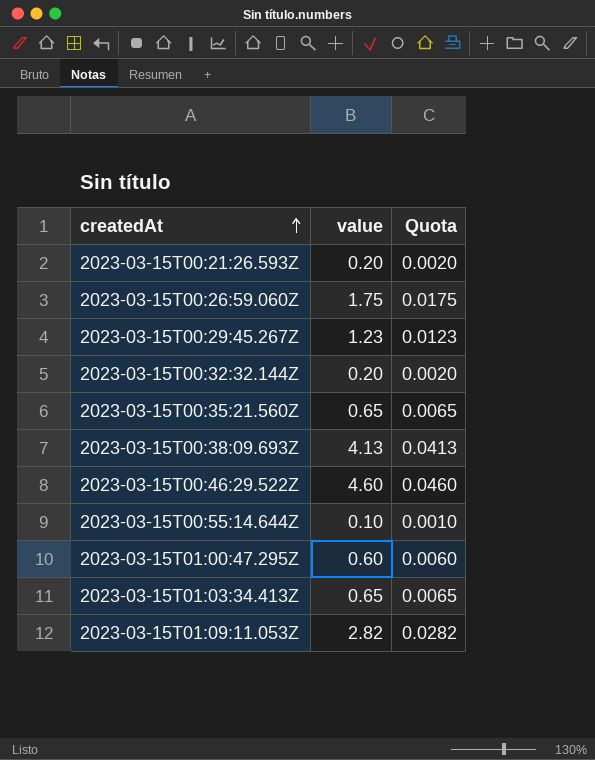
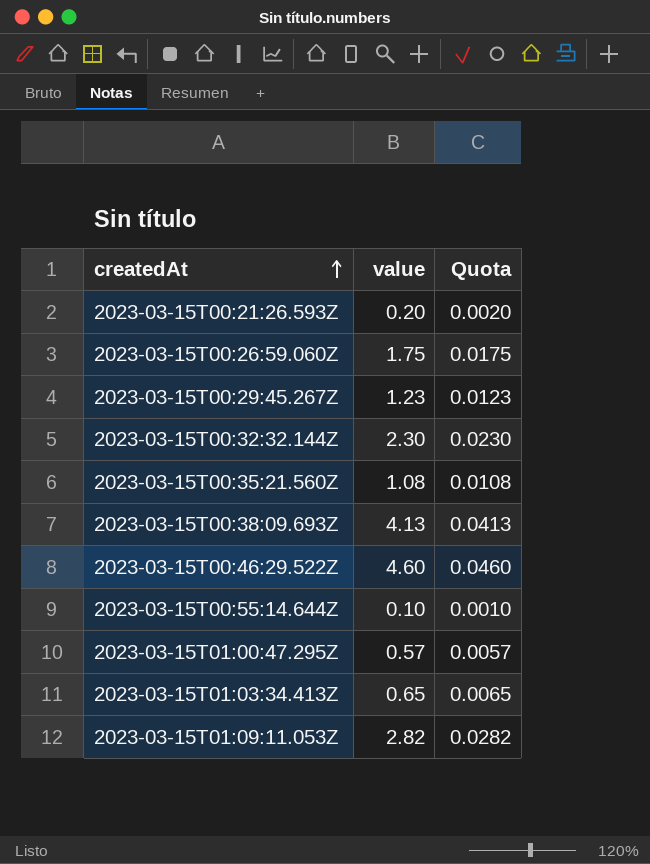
2023-03-15T00:32:32.144Z | value: 0.20 -> 2.30
2023-03-15T00:32:32.144Z | Quota: 0.0020 -> 0.0230
2023-03-15T00:35:21.560Z | value: 0.65 -> 1.08
2023-03-15T00:35:21.560Z | Quota: 0.0065 -> 0.0108
2023-03-15T01:00:47.295Z | value: 0.60 -> 0.57
2023-03-15T01:00:47.295Z | Quota: 0.0060 -> 0.0057

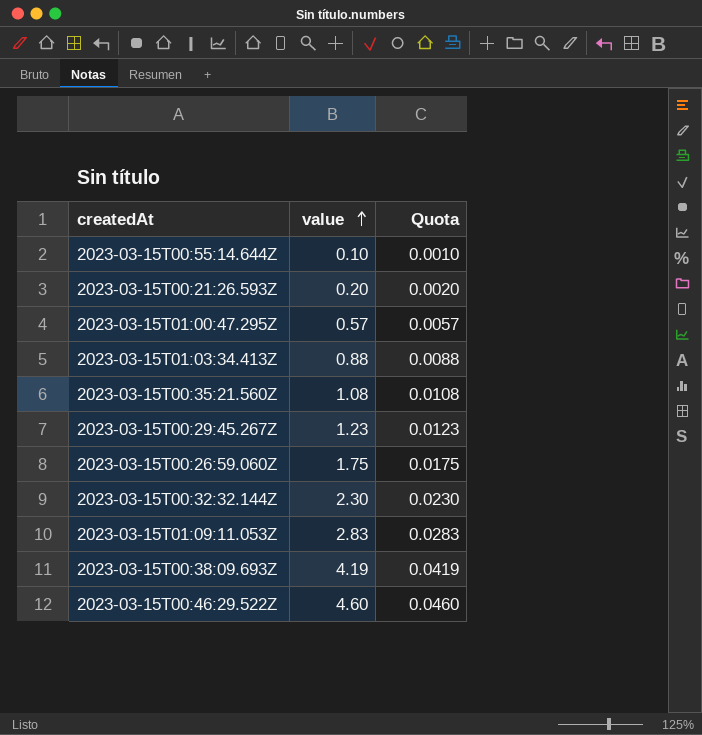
row order: createdAt ascending -> value ascending
2023-03-15T01:03:34.413Z | value: 0.65 -> 0.88
2023-03-15T01:03:34.413Z | Quota: 0.0065 -> 0.0088
2023-03-15T01:09:11.053Z | value: 2.82 -> 2.83
2023-03-15T01:09:11.053Z | Quota: 0.0282 -> 0.0283
2023-03-15T00:38:09.693Z | value: 4.13 -> 4.19
2023-03-15T00:38:09.693Z | Quota: 0.0413 -> 0.0419

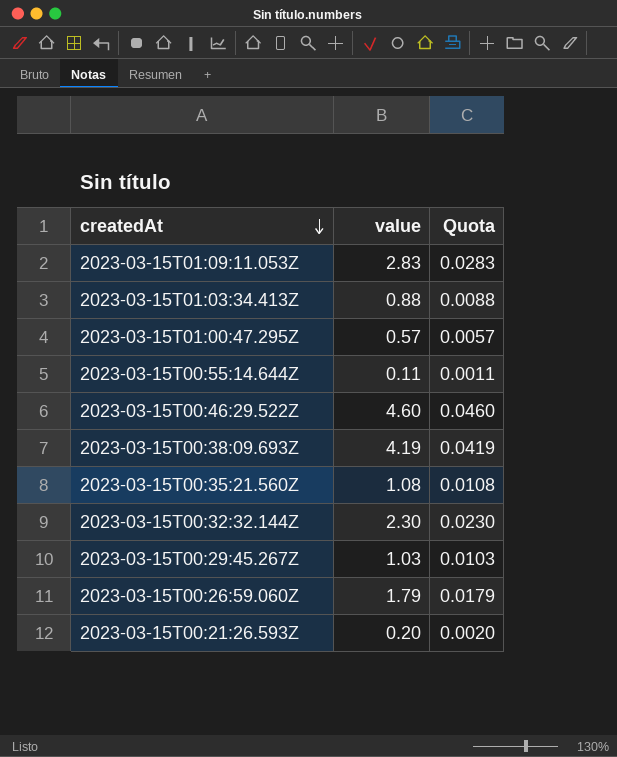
row order: value ascending -> createdAt descending
2023-03-15T00:55:14.644Z | value: 0.10 -> 0.11
2023-03-15T00:55:14.644Z | Quota: 0.0010 -> 0.0011
2023-03-15T00:29:45.267Z | value: 1.23 -> 1.03
2023-03-15T00:29:45.267Z | Quota: 0.0123 -> 0.0103
2023-03-15T00:26:59.060Z | value: 1.75 -> 1.79
2023-03-15T00:26:59.060Z | Quota: 0.0175 -> 0.0179

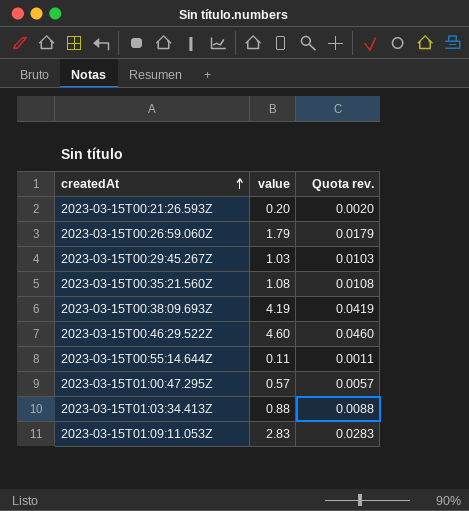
row order: createdAt descending -> createdAt ascending
column name: Quota -> Quota rev.
row 2023-03-15T00:32:32.144Z: 2.30 | 0.0230 -> none

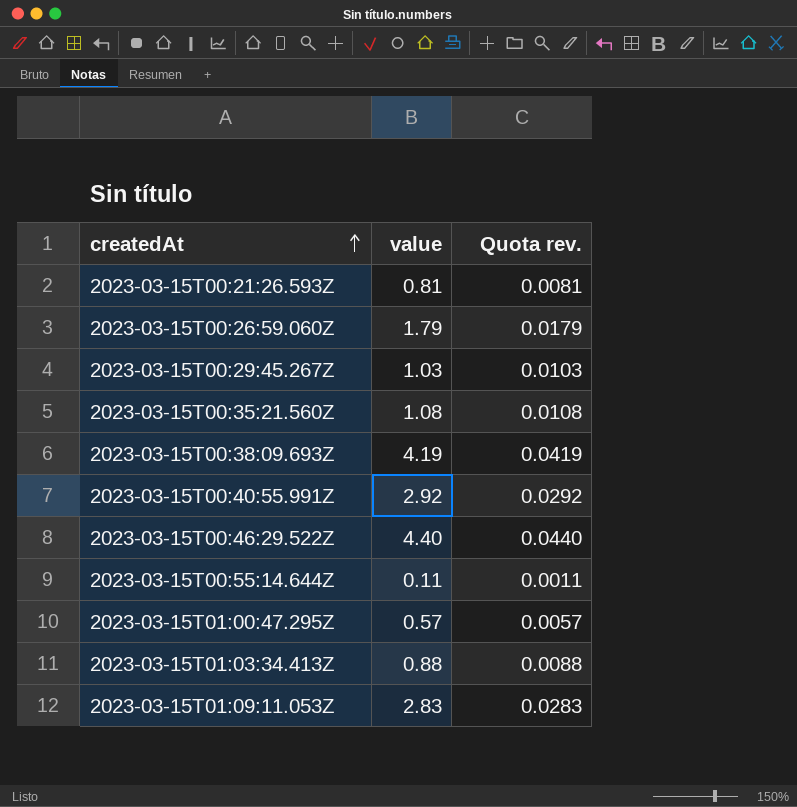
2023-03-15T00:21:26.593Z | value: 0.20 -> 0.81
2023-03-15T00:21:26.593Z | Quota rev.: 0.0020 -> 0.0081
row 2023-03-15T00:40:55.991Z: none -> 2.92 | 0.0292
2023-03-15T00:46:29.522Z | value: 4.60 -> 4.40
2023-03-15T00:46:29.522Z | Quota rev.: 0.0460 -> 0.0440

